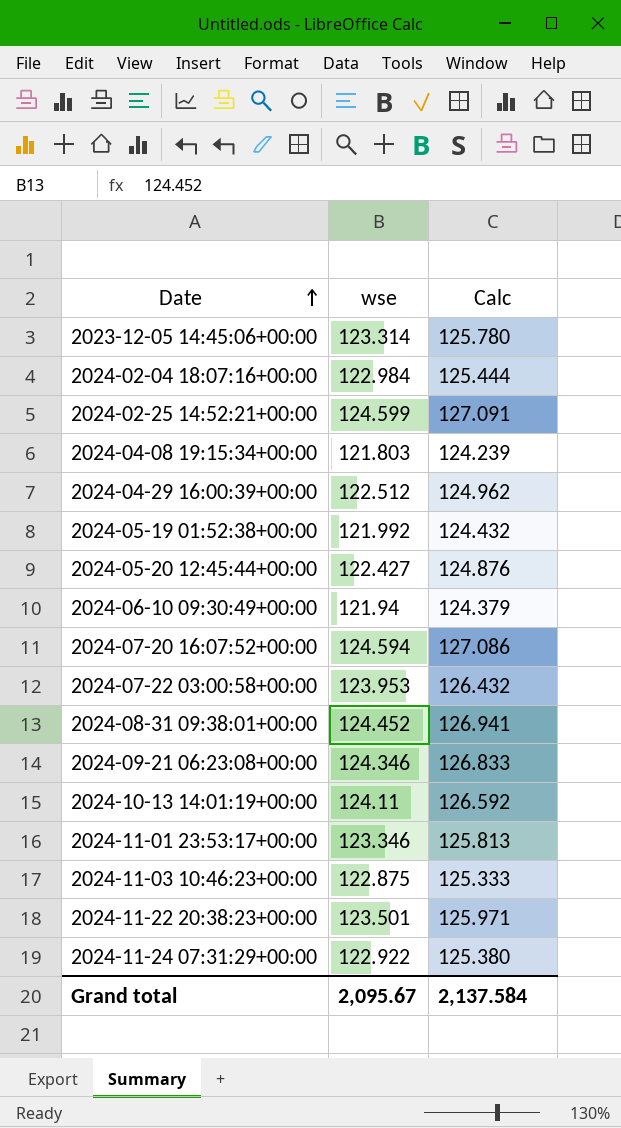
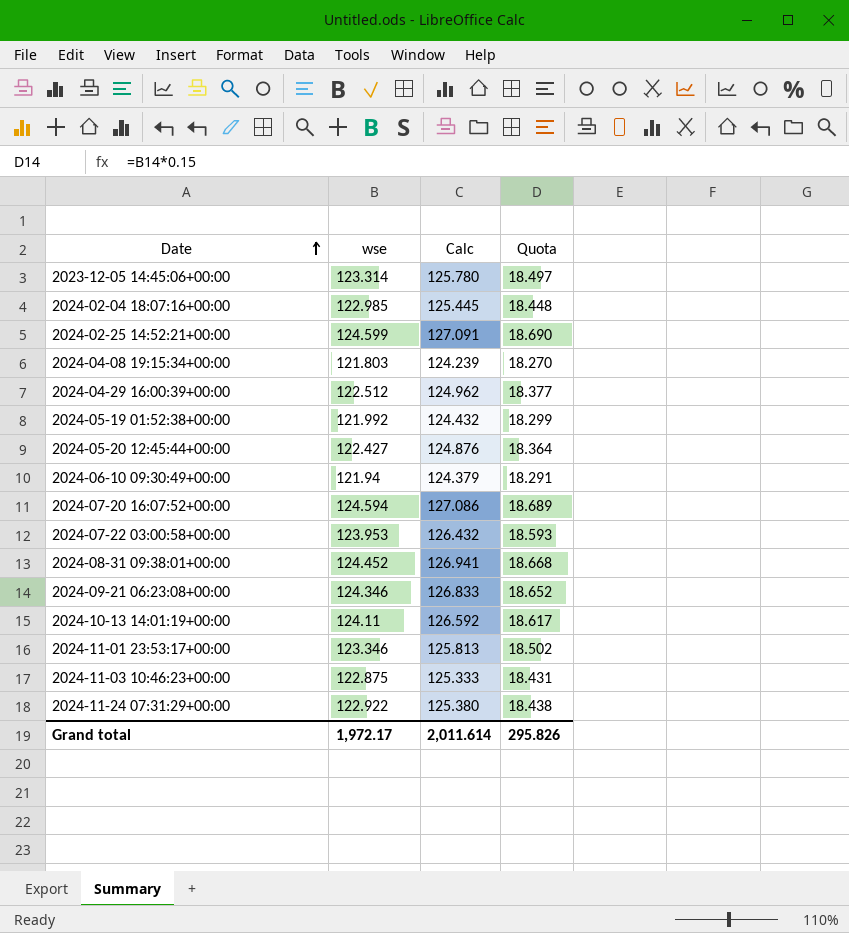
column Quota | formula: none -> [wse] * 0.15
row 2024-11-22 20:38:23+00:00: 123.501 | 125.971 -> none
2024-02-04 18:07:16+00:00 | wse: 122.984 -> 122.985
2024-02-04 18:07:16+00:00 | Calc: 125.444 -> 125.445
Grand total | wse: 2,095.67 -> 1,972.17
Grand total | Calc: 2,137.584 -> 2,011.614

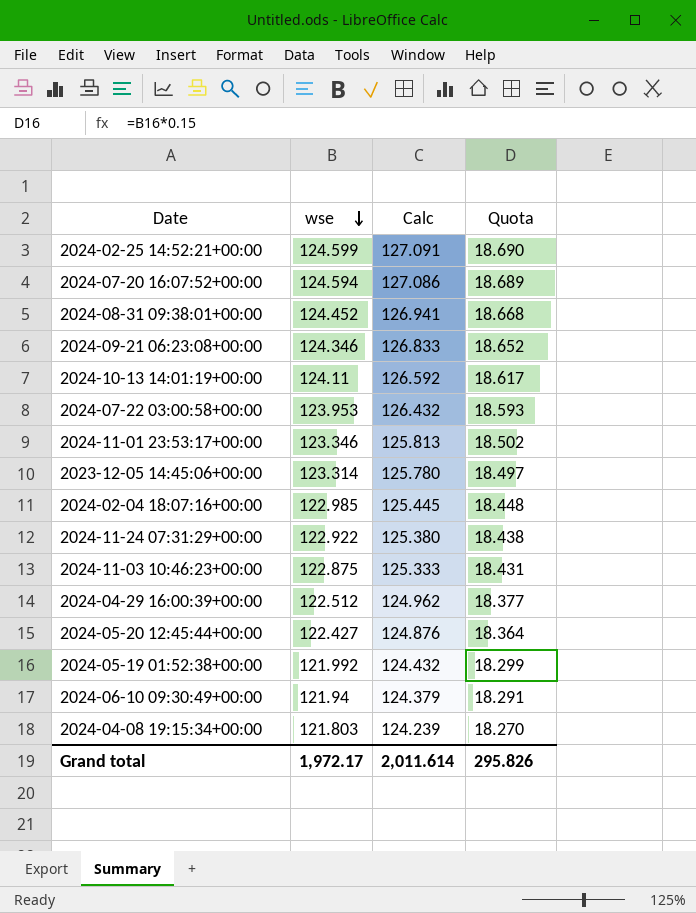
row order: Date ascending -> wse descending

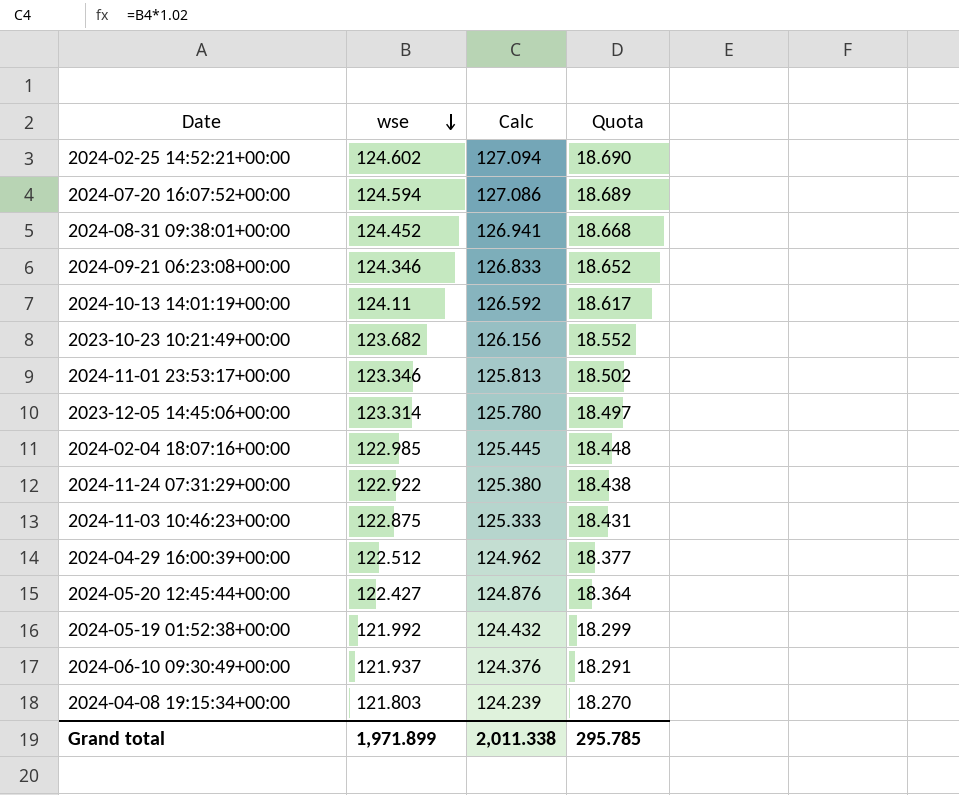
row 2024-07-22 03:00:58+00:00: 123.953 | 126.432 | 18.593 -> none
2024-02-25 14:52:21+00:00 | wse: 124.599 -> 124.602
2024-02-25 14:52:21+00:00 | Calc: 127.091 -> 127.094
row 2023-10-23 10:21:49+00:00: none -> 123.682 | 126.156 | 18.552
2024-06-10 09:30:49+00:00 | wse: 121.94 -> 121.937
2024-06-10 09:30:49+00:00 | Calc: 124.379 -> 124.376
Grand total | wse: 1,972.17 -> 1,971.899
Grand total | Calc: 2,011.614 -> 2,011.338
Grand total | Quota: 295.826 -> 295.785

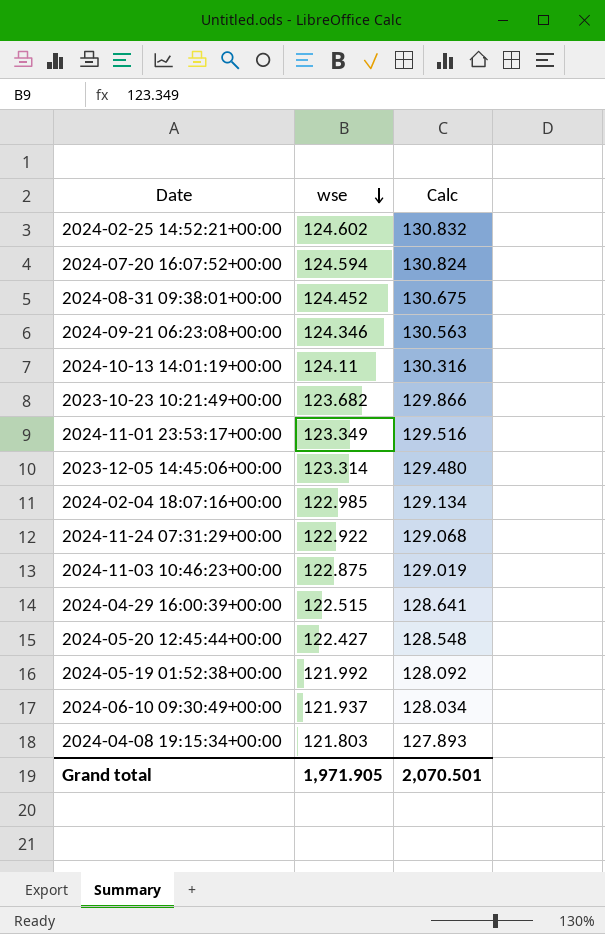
column Quota | formula: [wse] * 0.15 -> none
column Calc | formula: [wse] * 1.02 -> [wse] * 1.05
2024-11-01 23:53:17+00:00 | wse: 123.346 -> 123.349
2024-04-29 16:00:39+00:00 | wse: 122.512 -> 122.515
Grand total | wse: 1,971.899 -> 1,971.905
Grand total | Calc: 2,011.338 -> 2,070.501

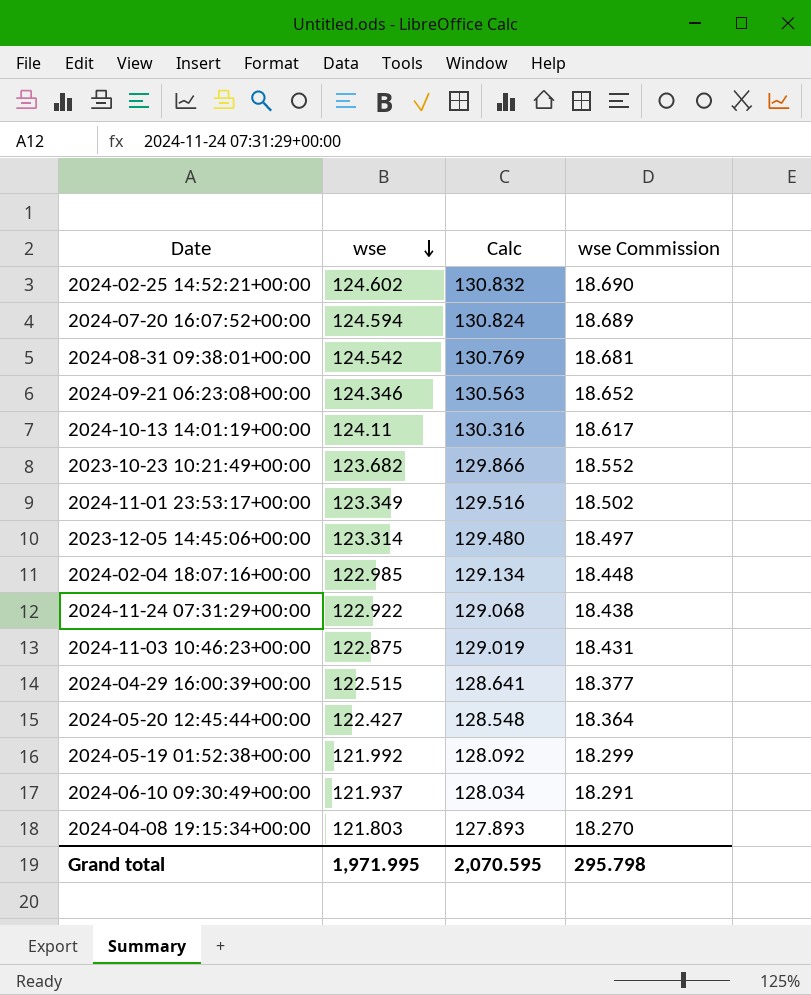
column wse Commission | formula: none -> [wse] * 0.15
2024-08-31 09:38:01+00:00 | wse: 124.452 -> 124.542
2024-08-31 09:38:01+00:00 | Calc: 130.675 -> 130.769
Grand total | wse: 1,971.905 -> 1,971.995
Grand total | Calc: 2,070.501 -> 2,070.595

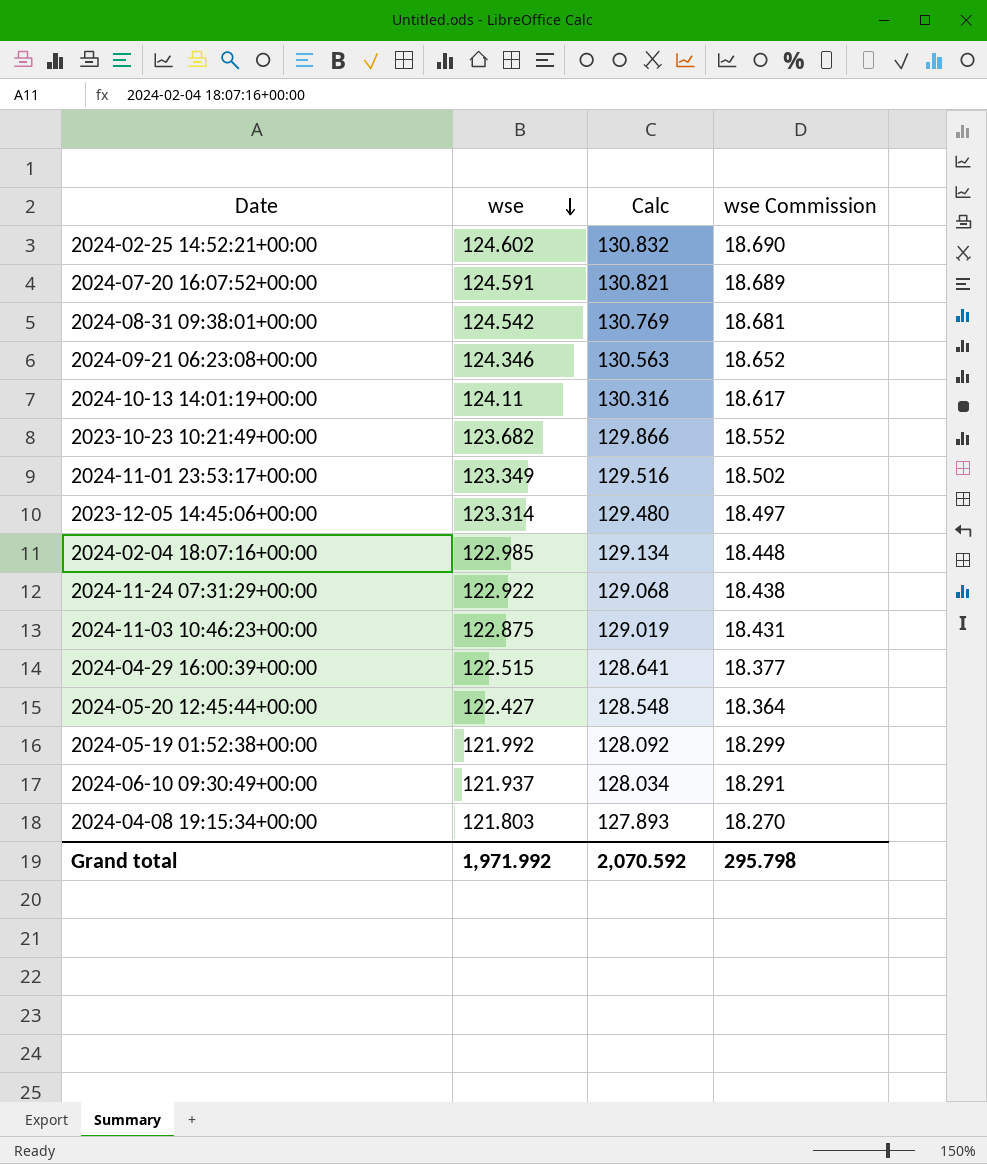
2024-07-20 16:07:52+00:00 | wse: 124.594 -> 124.591
2024-07-20 16:07:52+00:00 | Calc: 130.824 -> 130.821
Grand total | wse: 1,971.995 -> 1,971.992
Grand total | Calc: 2,070.595 -> 2,070.592

